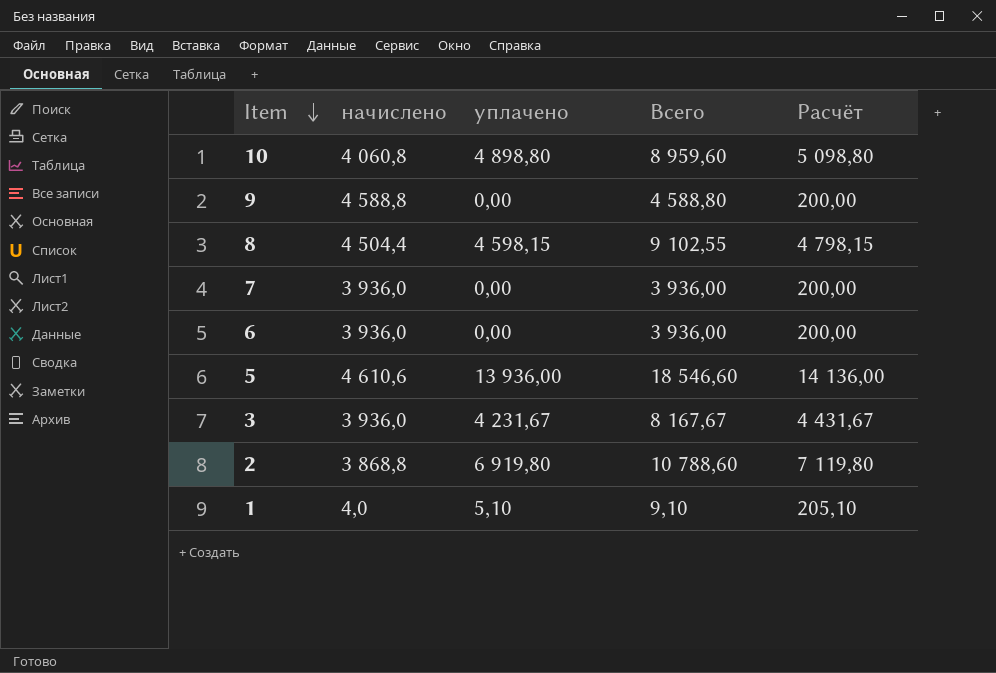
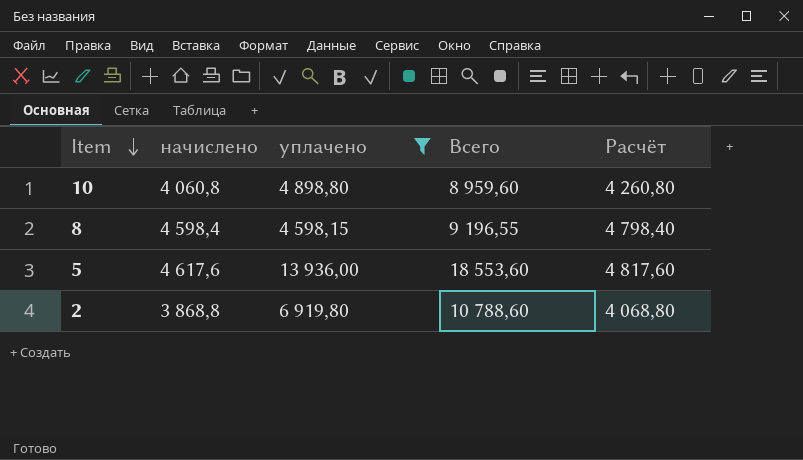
filter: none -> уплачено >= 4 598,15
column Расчёт | formula: [уплачено] + 200 -> [начислено] + 200
8 | начислено: 4 504,4 -> 4 598,4
8 | Всего: 9 102,55 -> 9 196,55
5 | начислено: 4 610,6 -> 4 617,6
5 | Всего: 18 546,60 -> 18 553,60

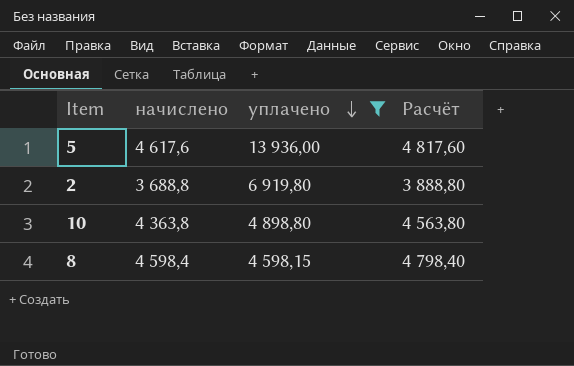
row order: Item descending -> уплачено descending
column Всего | formula: [начислено] + [уплачено] -> none
2 | начислено: 3 868,8 -> 3 688,8
2 | Расчёт: 4 068,80 -> 3 888,80
10 | начислено: 4 060,8 -> 4 363,8
10 | Расчёт: 4 260,80 -> 4 563,80

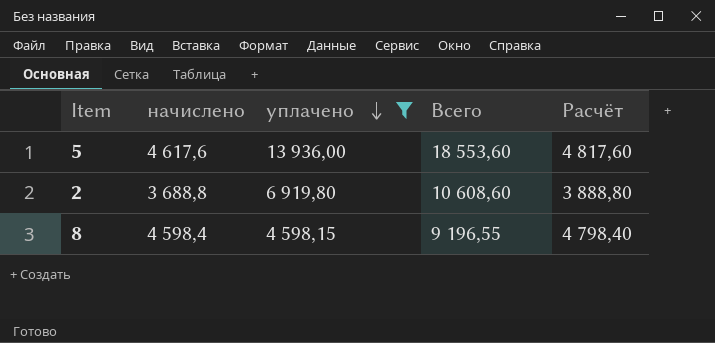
column Всего | formula: none -> [начислено] + [уплачено]
row 10: 4 363,8 | 4 898,80 | 4 563,80 -> none

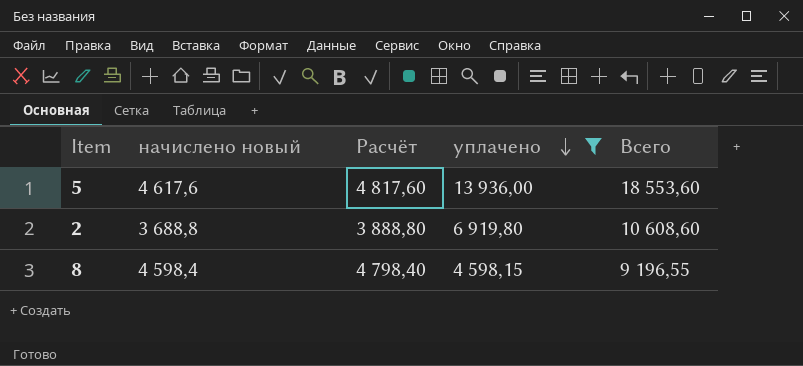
column name: начислено -> начислено новый
column Расчёт | position: 5 -> 3

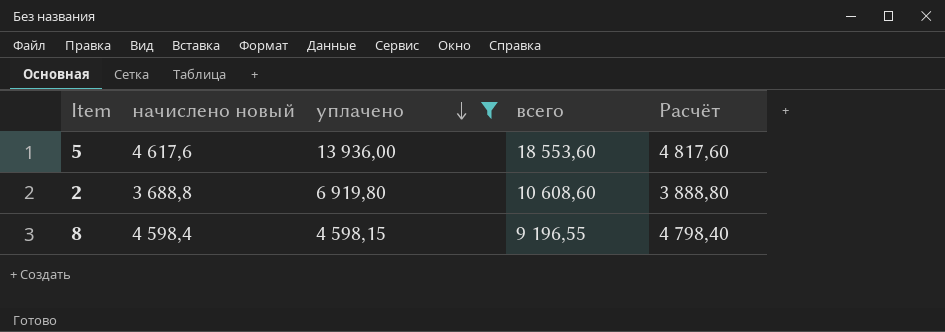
column name: Всего -> всего
column Расчёт | position: 3 -> 5

